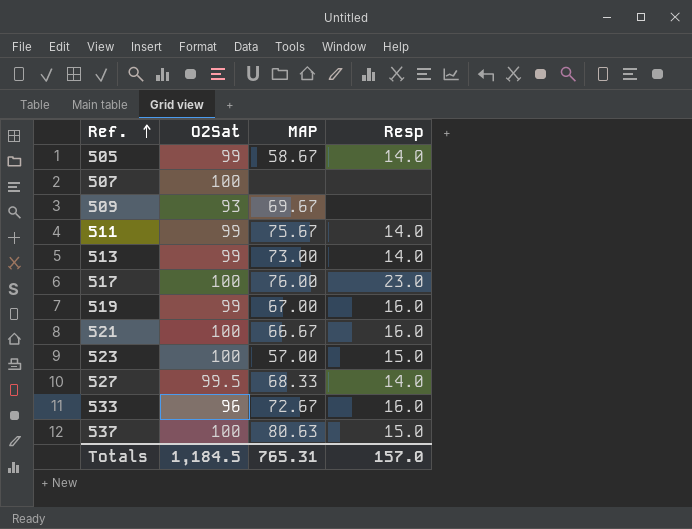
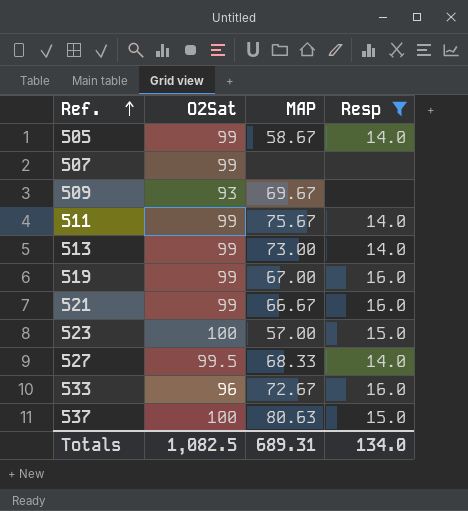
filter: none -> Resp != 23.0
507 | O2Sat: 100 -> 99
521 | O2Sat: 100 -> 99
Totals | O2Sat: 1,184.5 -> 1,082.5
Totals | MAP: 765.31 -> 689.31
Totals | Resp: 157.0 -> 134.0

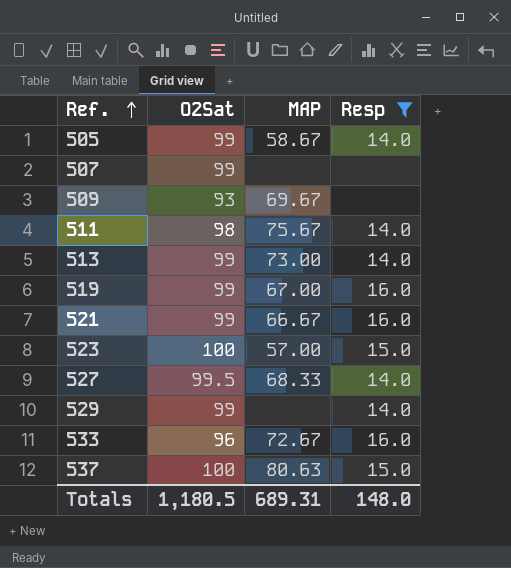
511 | O2Sat: 99 -> 98
row 529: none -> 99 | none | 14.0
Totals | O2Sat: 1,082.5 -> 1,180.5
Totals | Resp: 134.0 -> 148.0

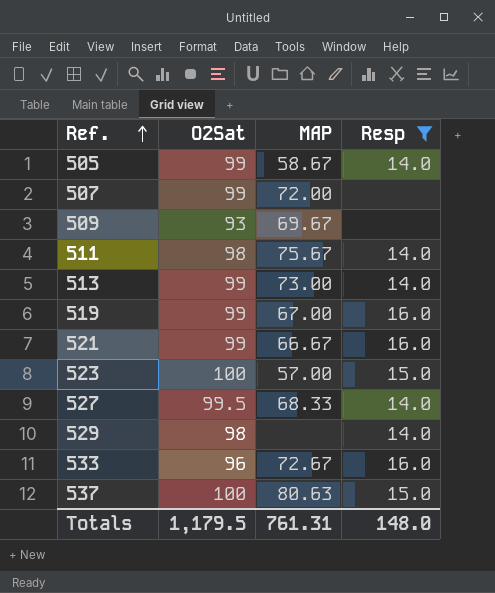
507 | MAP: none -> 72.00
529 | O2Sat: 99 -> 98
Totals | O2Sat: 1,180.5 -> 1,179.5
Totals | MAP: 689.31 -> 761.31

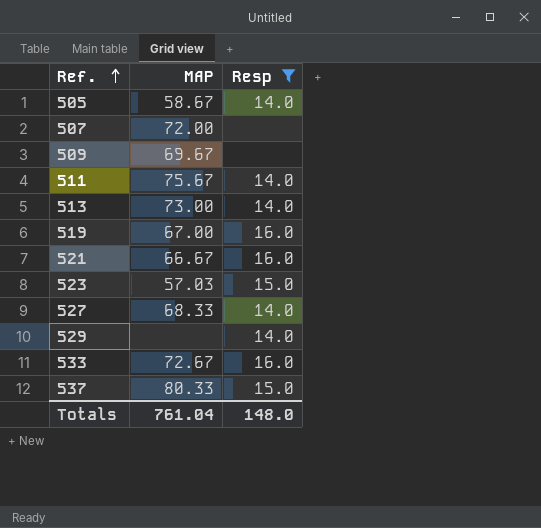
column O2Sat | position: 2 -> none
523 | MAP: 57.00 -> 57.03
537 | MAP: 80.63 -> 80.33
Totals | MAP: 761.31 -> 761.04

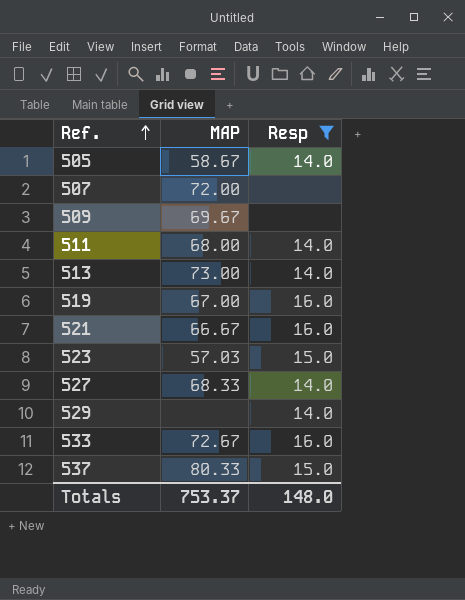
511 | MAP: 75.67 -> 68.00
Totals | MAP: 761.04 -> 753.37

